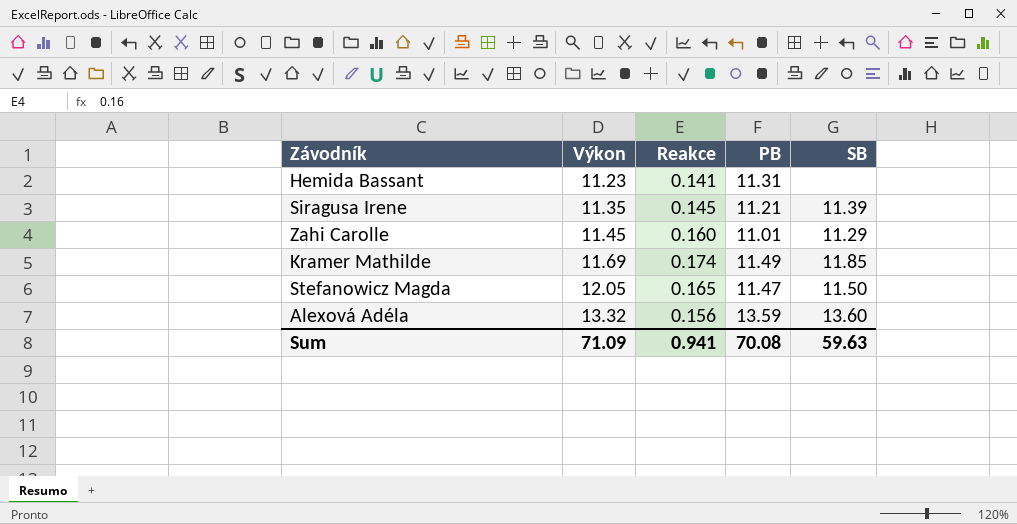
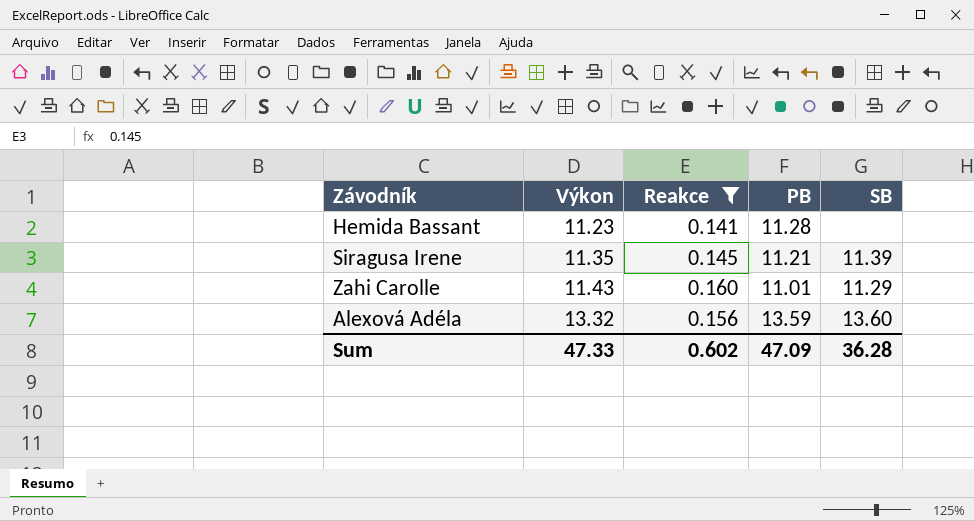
filter: none -> Reakce <= 0.160
Hemida Bassant | PB: 11.31 -> 11.28
Zahi Carolle | Výkon: 11.45 -> 11.43
Sum | Výkon: 71.09 -> 47.33
Sum | Reakce: 0.941 -> 0.602
Sum | PB: 70.08 -> 47.09
Sum | SB: 59.63 -> 36.28

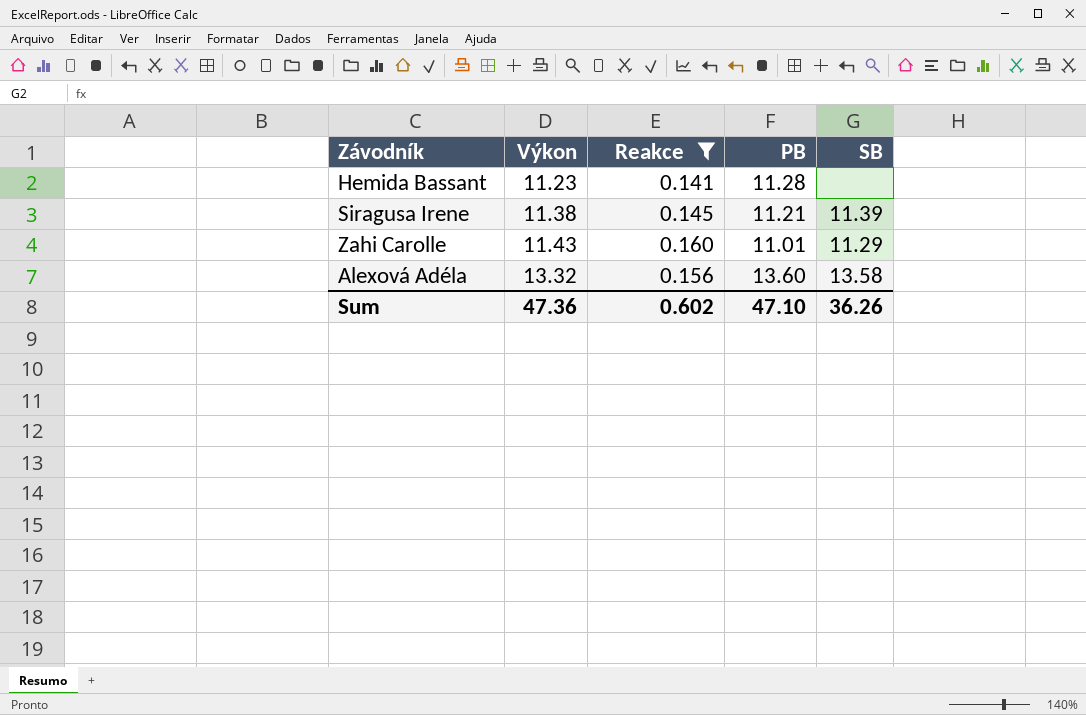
Siragusa Irene | Výkon: 11.35 -> 11.38
Alexová Adéla | PB: 13.59 -> 13.60
Alexová Adéla | SB: 13.60 -> 13.58
Sum | Výkon: 47.33 -> 47.36
Sum | PB: 47.09 -> 47.10
Sum | SB: 36.28 -> 36.26

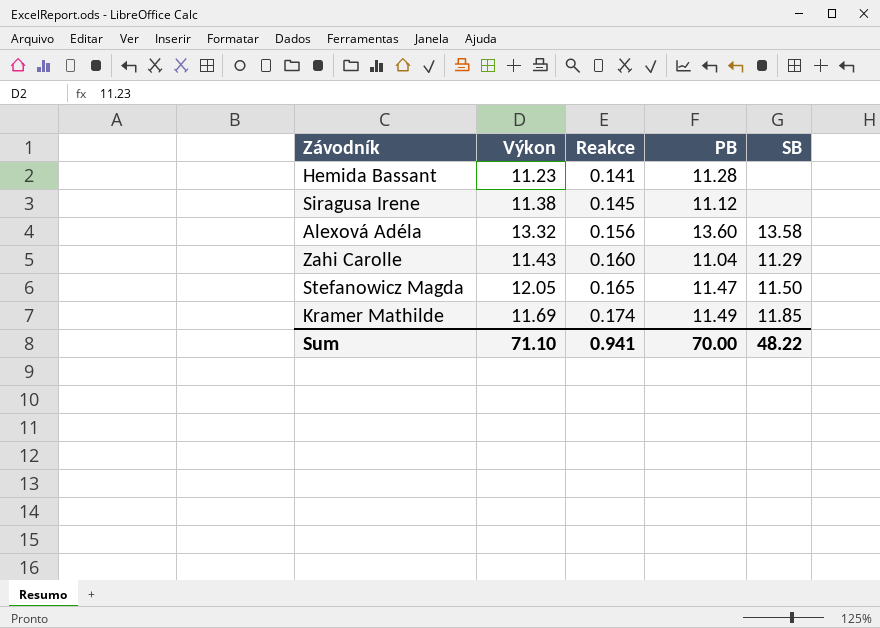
filter: Reakce <= 0.160 -> none
row order: Výkon ascending -> Reakce ascending
Siragusa Irene | PB: 11.21 -> 11.12
Siragusa Irene | SB: 11.39 -> none
Zahi Carolle | PB: 11.01 -> 11.04
Sum | Výkon: 47.36 -> 71.10
Sum | Reakce: 0.602 -> 0.941
Sum | PB: 47.10 -> 70.00
Sum | SB: 36.26 -> 48.22

